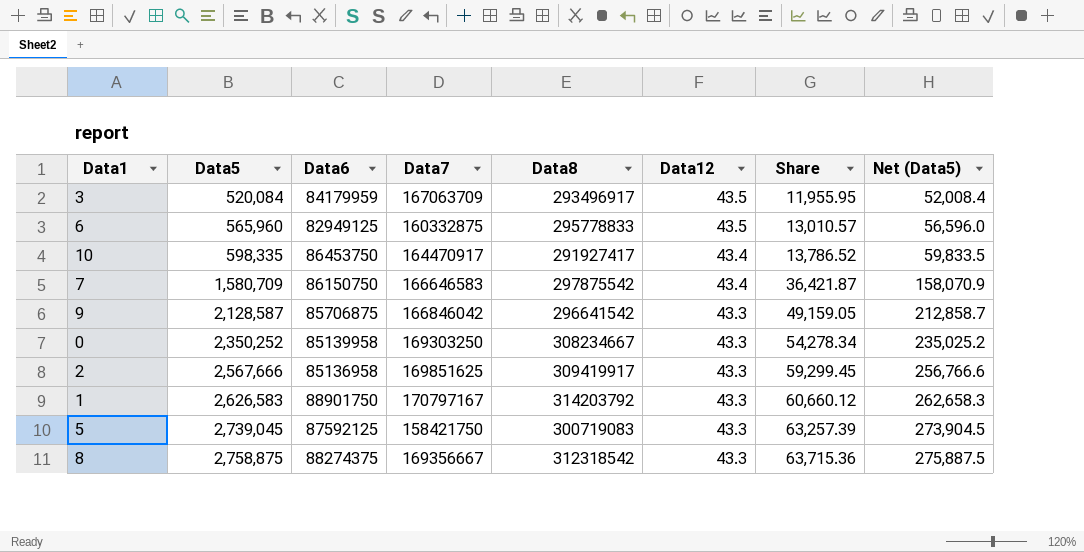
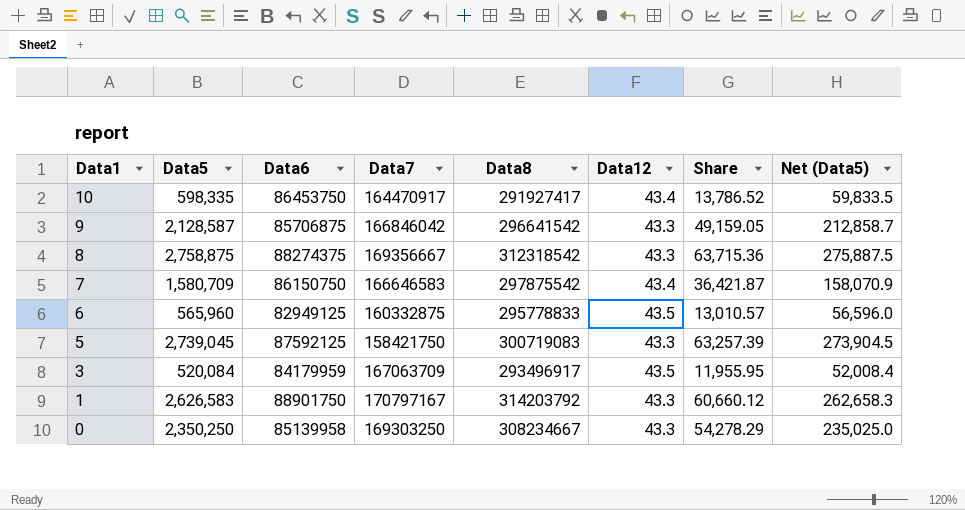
row order: Data5 ascending -> Data1 descending
row 2: 2,567,666 | 85136958 | 169851625 | 309419917 | 43.3 | 59,299.45 | 256,766.6 -> none
0 | Data5: 2,350,252 -> 2,350,250
0 | Share: 54,278.34 -> 54,278.29
0 | Net (Data5): 235,025.2 -> 235,025.0

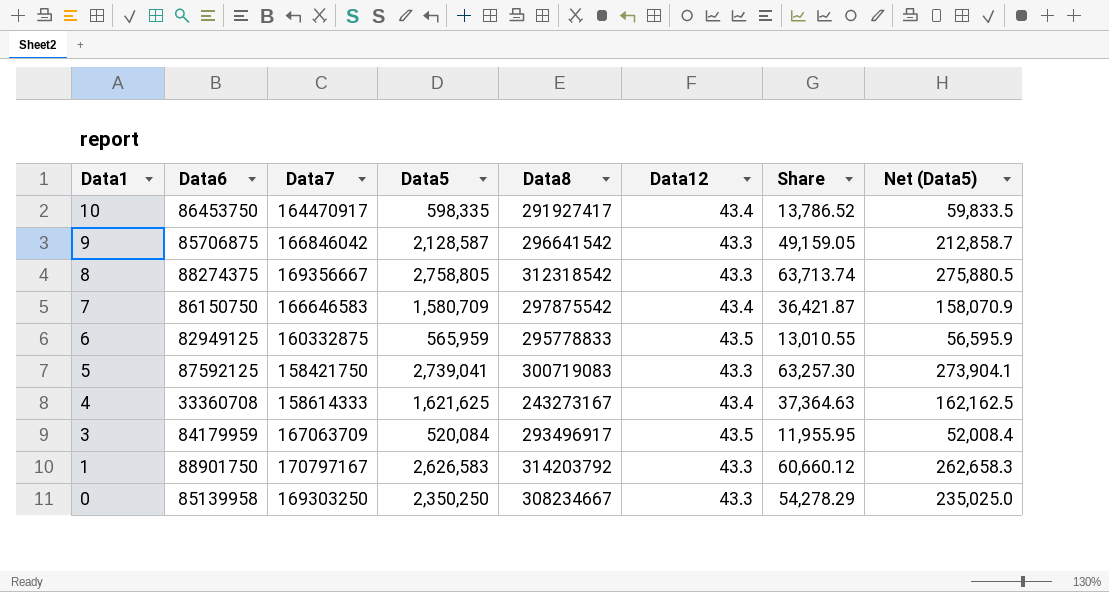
column Data5 | position: 2 -> 4
8 | Data5: 2,758,875 -> 2,758,805
8 | Share: 63,715.36 -> 63,713.74
8 | Net (Data5): 275,887.5 -> 275,880.5
6 | Data5: 565,960 -> 565,959
6 | Share: 13,010.57 -> 13,010.55
6 | Net (Data5): 56,596.0 -> 56,595.9
5 | Data5: 2,739,045 -> 2,739,041
5 | Share: 63,257.39 -> 63,257.30
5 | Net (Data5): 273,904.5 -> 273,904.1
row 4: none -> 33360708 | 158614333 | 1,621,625 | 243273167 | 43.4 | 37,364.63 | 162,162.5

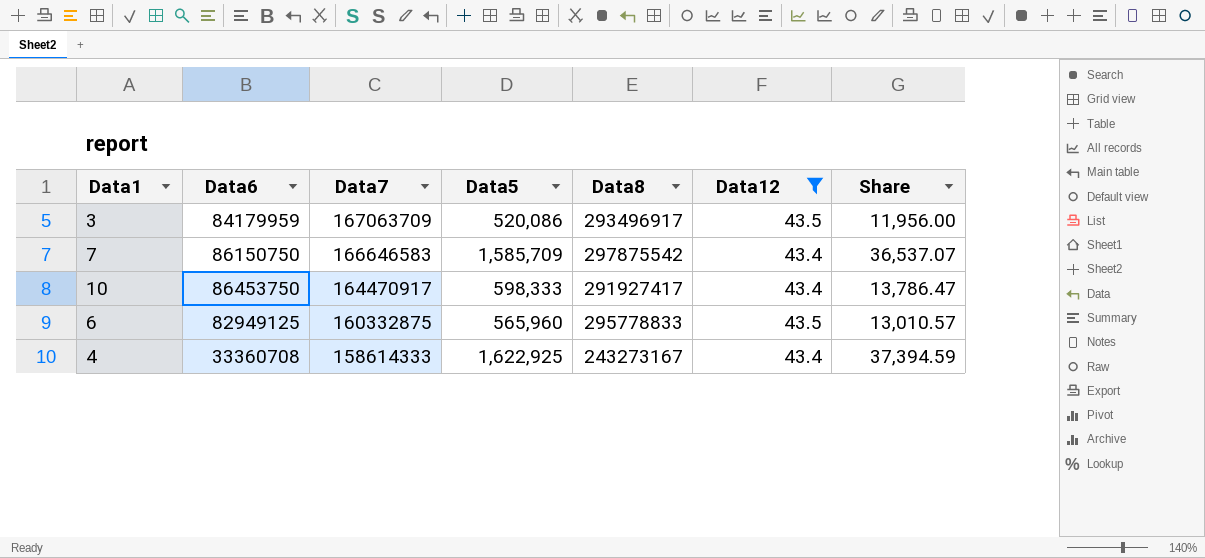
filter: none -> Data12 != 43.3
row order: Data1 descending -> Data7 descending
column Net (Data5) | formula: [Data5] * 0.1 -> none
3 | Data5: 520,084 -> 520,086
3 | Share: 11,955.95 -> 11,956.00
7 | Data5: 1,580,709 -> 1,585,709
7 | Share: 36,421.87 -> 36,537.07
10 | Data5: 598,335 -> 598,333
10 | Share: 13,786.52 -> 13,786.47
6 | Data5: 565,959 -> 565,960
6 | Share: 13,010.55 -> 13,010.57
4 | Data5: 1,621,625 -> 1,622,925
4 | Share: 37,364.63 -> 37,394.59

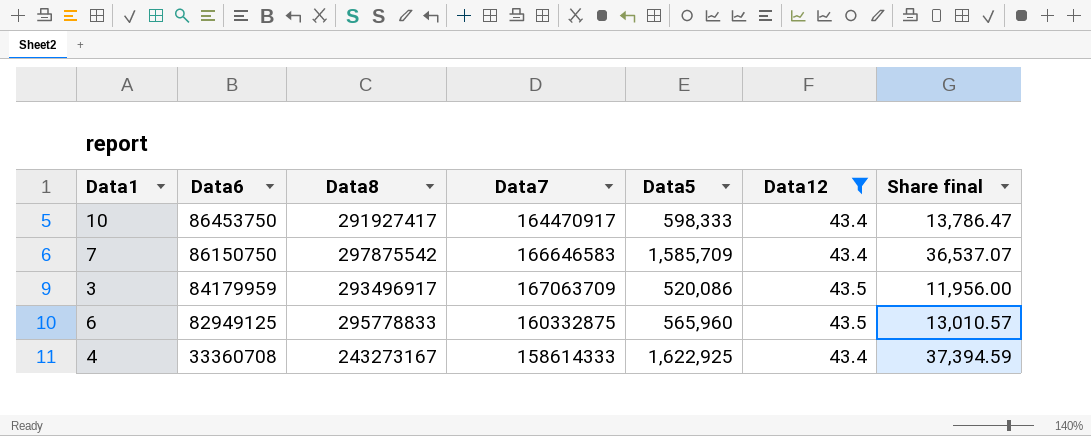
row order: Data7 descending -> Data6 descending
column Data8 | position: 5 -> 3
column name: Share -> Share final

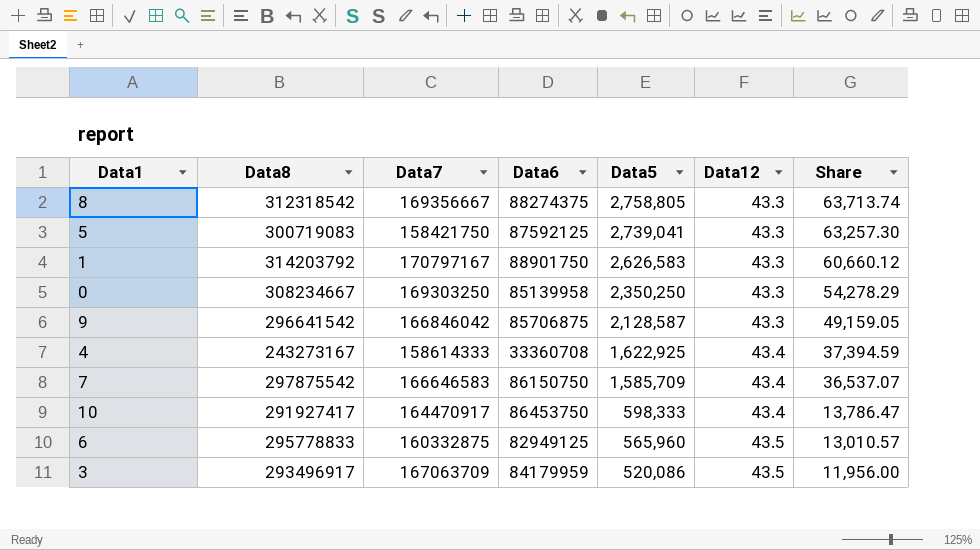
filter: Data12 != 43.3 -> none
row order: Data6 descending -> Data5 descending
column Data6 | position: 2 -> 4
column name: Share final -> Share

